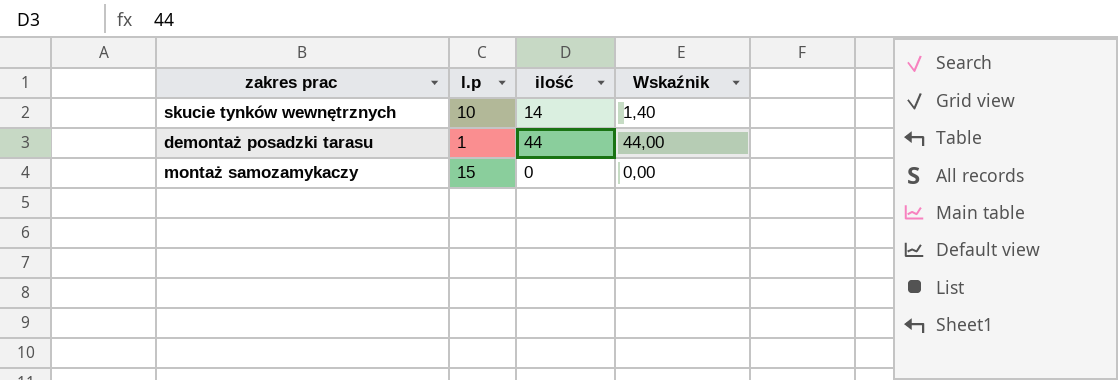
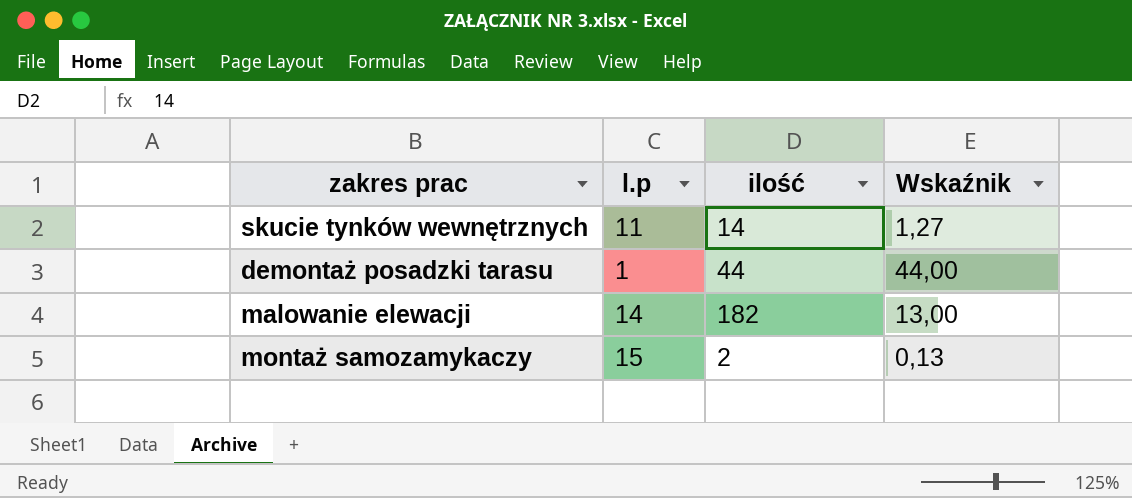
skucie tynków wewnętrznych | l.p: 10 -> 11
skucie tynków wewnętrznych | Wskaźnik: 1,40 -> 1,27
row malowanie elewacji: none -> 14 | 182 | 13,00
montaż samozamykaczy | ilość: 0 -> 2
montaż samozamykaczy | Wskaźnik: 0,00 -> 0,13

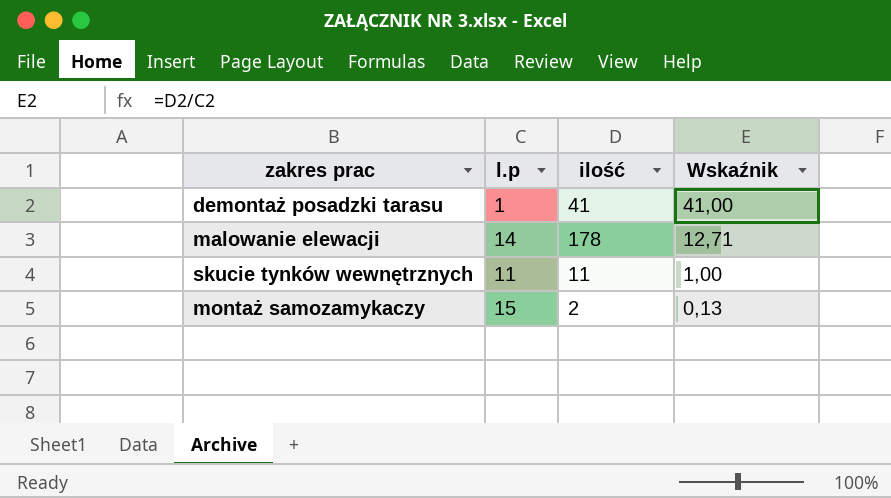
row order: none -> Wskaźnik descending
demontaż posadzki tarasu | ilość: 44 -> 41
demontaż posadzki tarasu | Wskaźnik: 44,00 -> 41,00
malowanie elewacji | ilość: 182 -> 178
malowanie elewacji | Wskaźnik: 13,00 -> 12,71
skucie tynków wewnętrznych | ilość: 14 -> 11
skucie tynków wewnętrznych | Wskaźnik: 1,27 -> 1,00

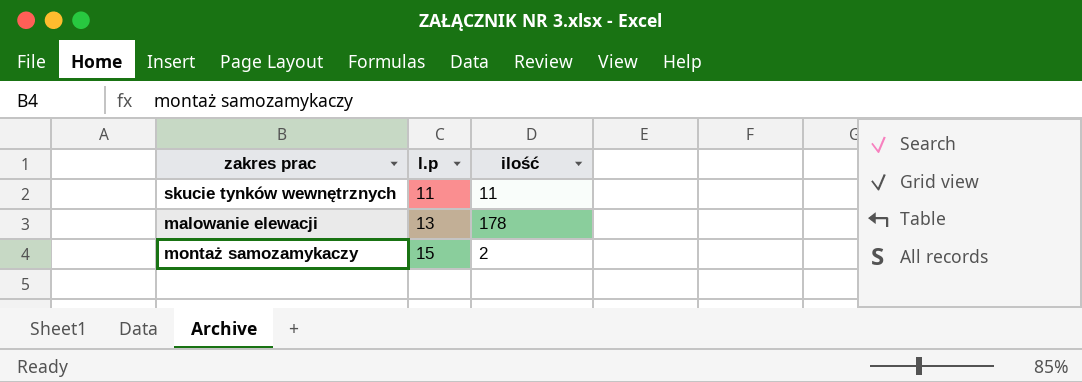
row order: Wskaźnik descending -> l.p ascending
column Wskaźnik | formula: [ilość] / [l.p] -> none
row demontaż posadzki tarasu: 1 | 41 | 41,00 -> none
malowanie elewacji | l.p: 14 -> 13

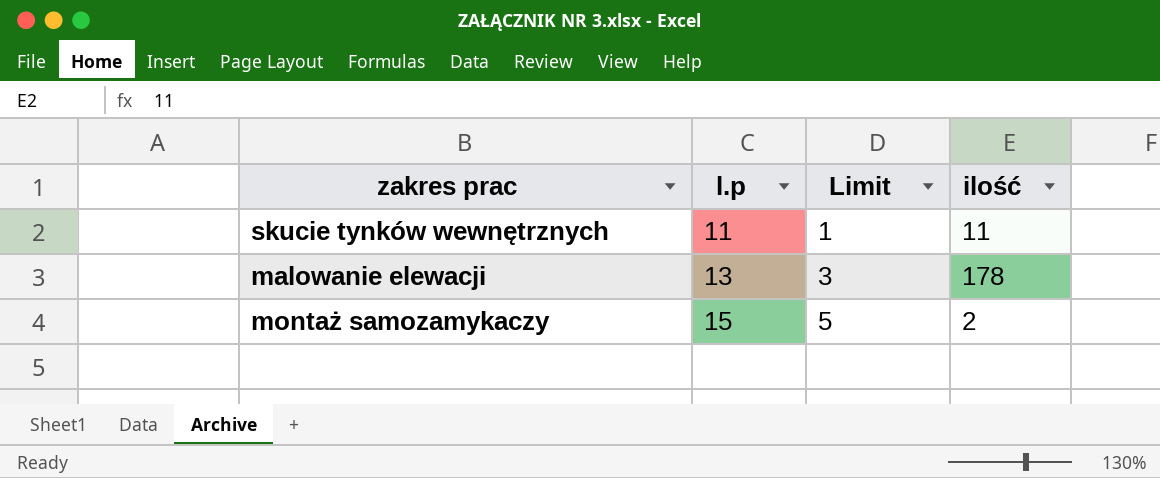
column Limit | formula: none -> [l.p] - 10

